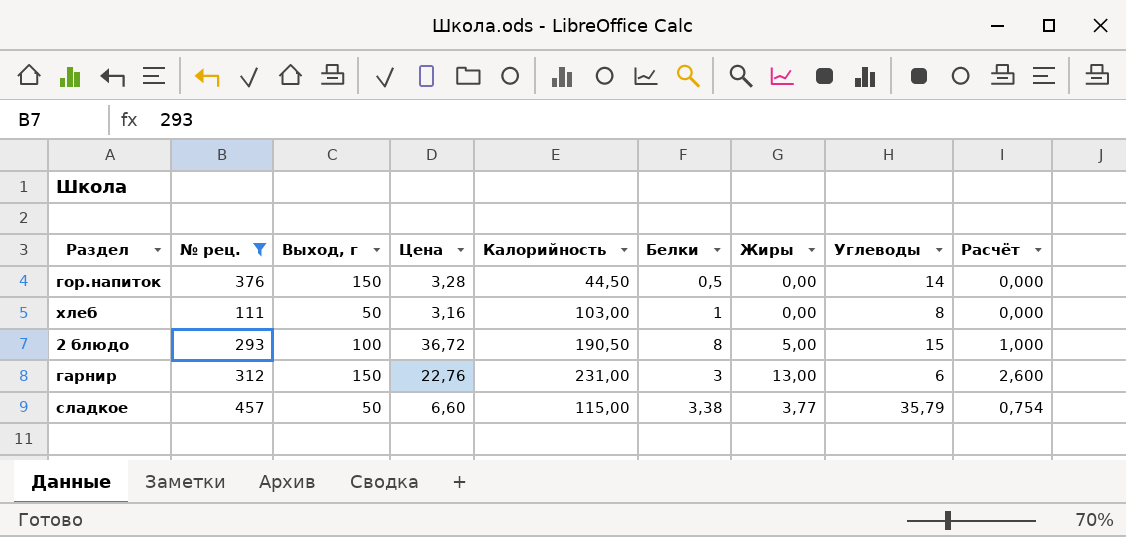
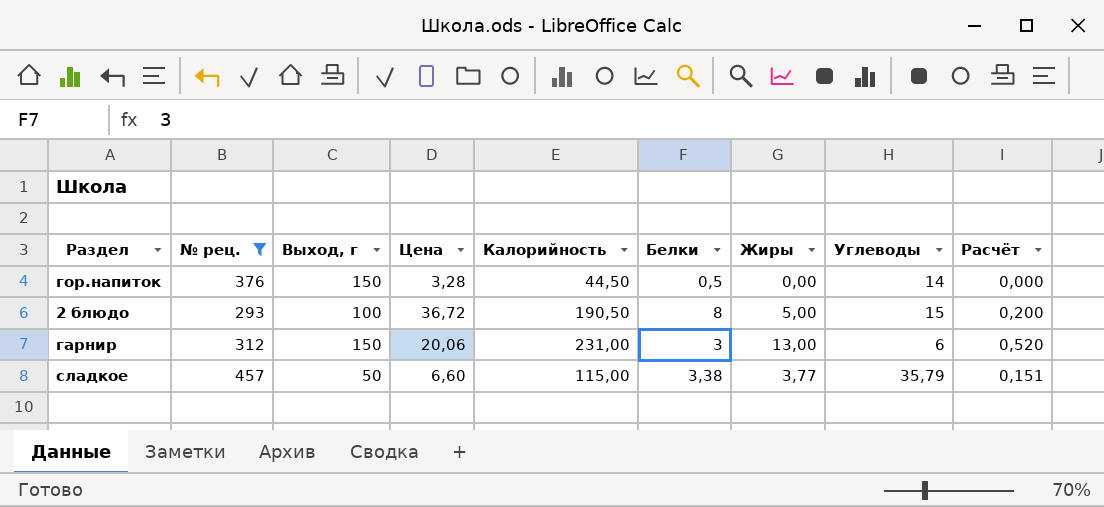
column Расчёт | formula: [Жиры] * 0,2 -> [Жиры] * 0,04
row хлеб: 111 | 50 | 3,16 | 103,00 | 1 | 0,00 | 8 | 0,000 -> none
гарнир | Цена: 22,76 -> 20,06

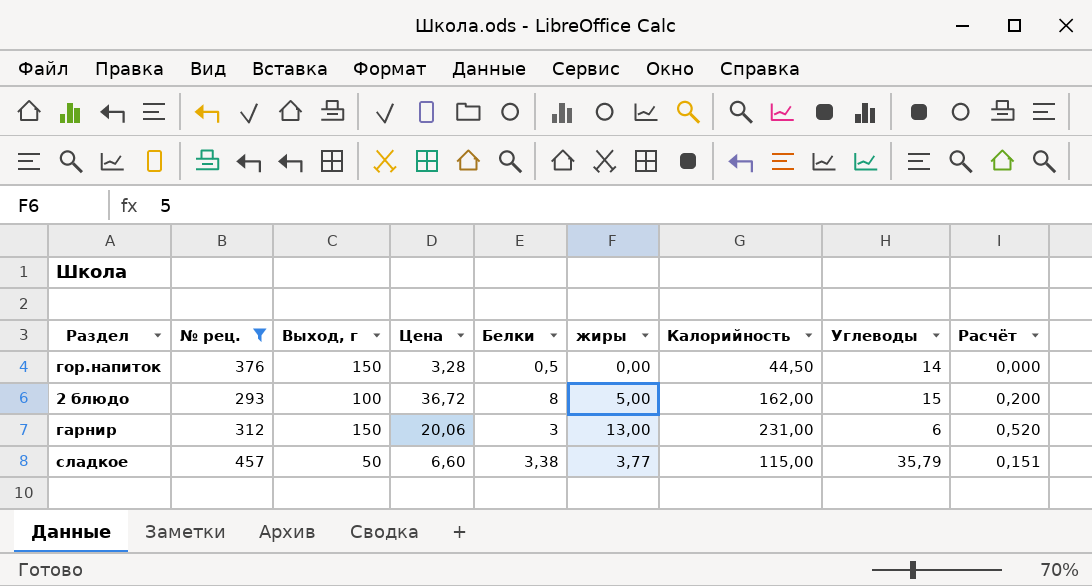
column name: Жиры -> жиры
column Калорийность | position: 5 -> 7
2 блюдо | Калорийность: 190,50 -> 162,00

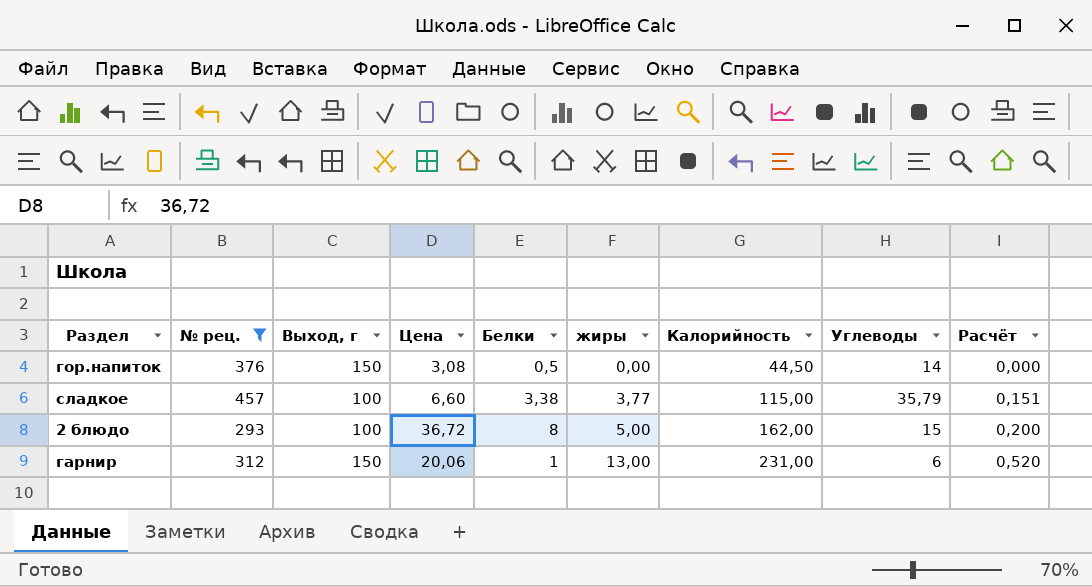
row order: none -> жиры ascending
гор.напиток | Цена: 3,28 -> 3,08
сладкое | Выход, г: 50 -> 100
гарнир | Белки: 3 -> 1

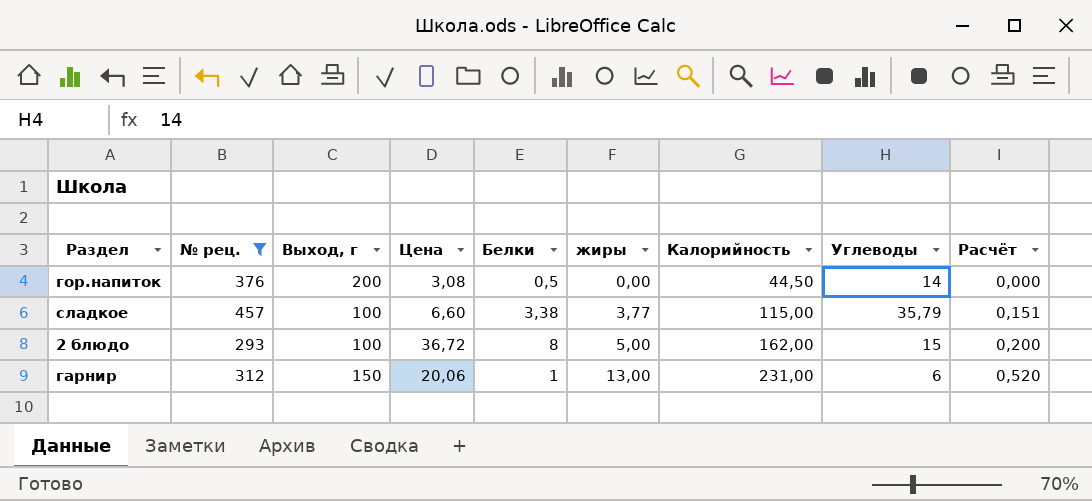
гор.напиток | Выход, г: 150 -> 200

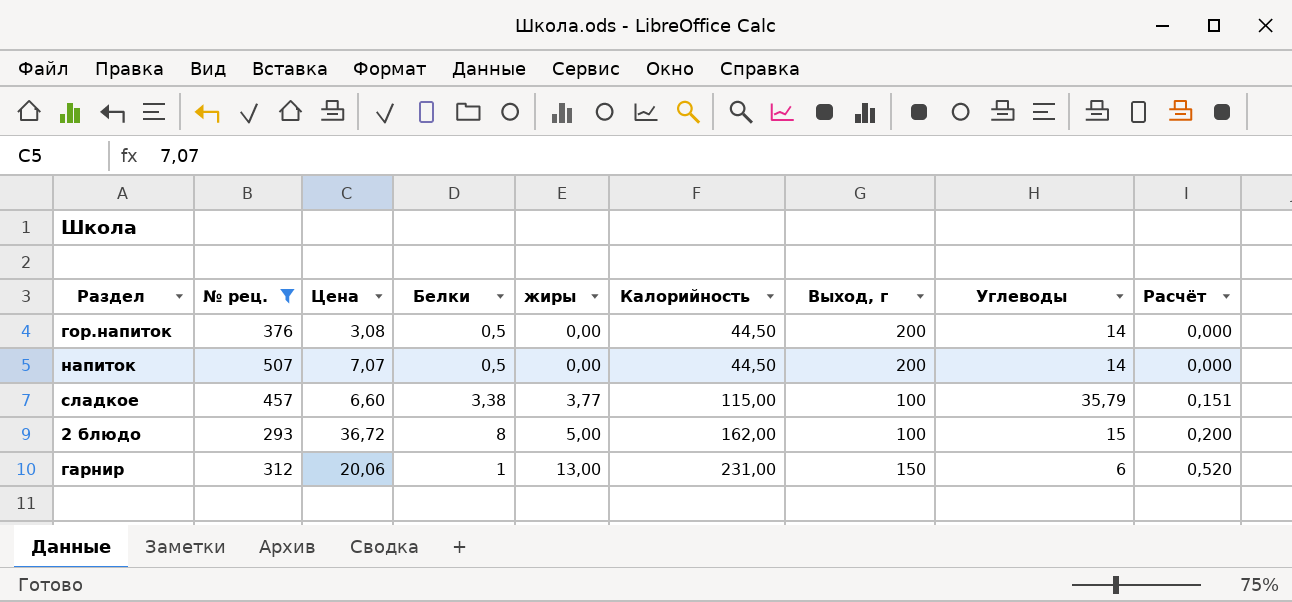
column Выход, г | position: 3 -> 7
row напиток: none -> 507 | 7,07 | 0,5 | 0,00 | 44,50 | 200 | 14 | 0,000

